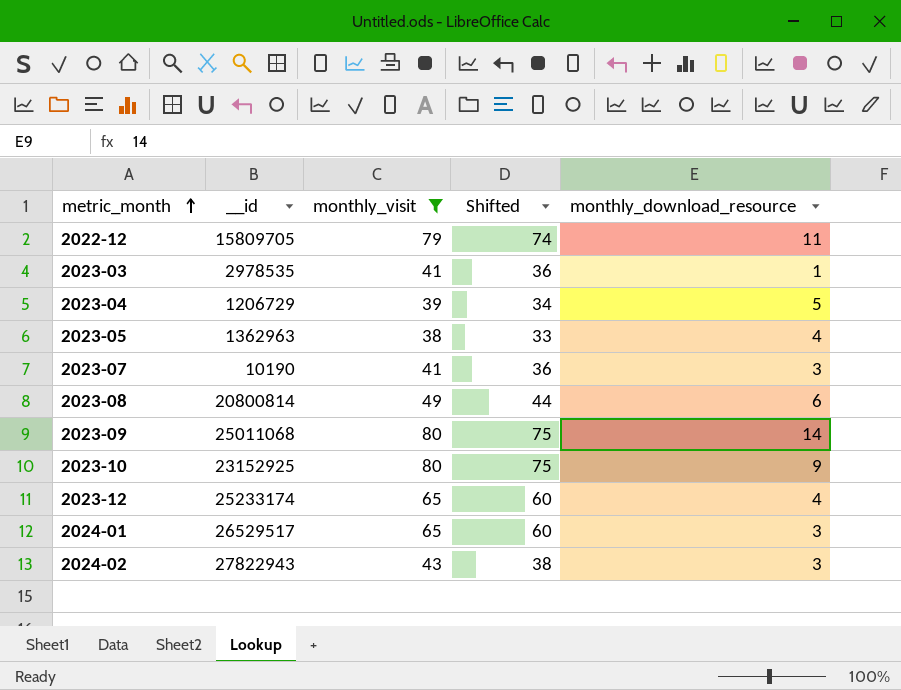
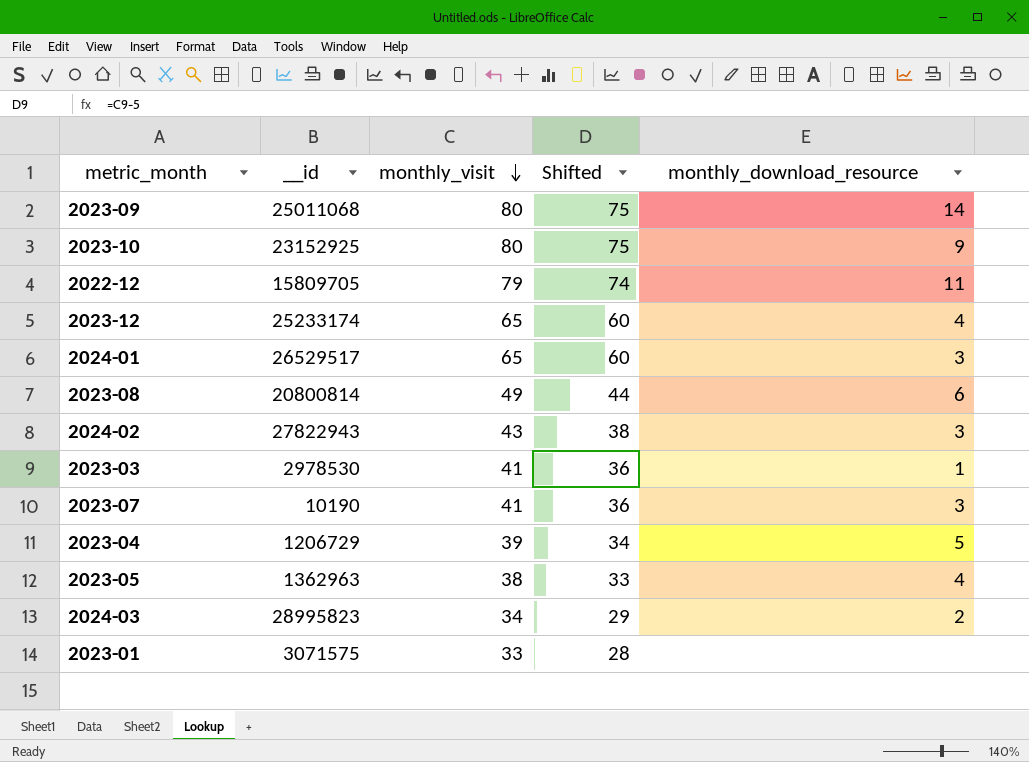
filter: monthly_visit >= 38 -> none
row order: metric_month ascending -> monthly_visit descending
2023-03 | __id: 2978535 -> 2978530

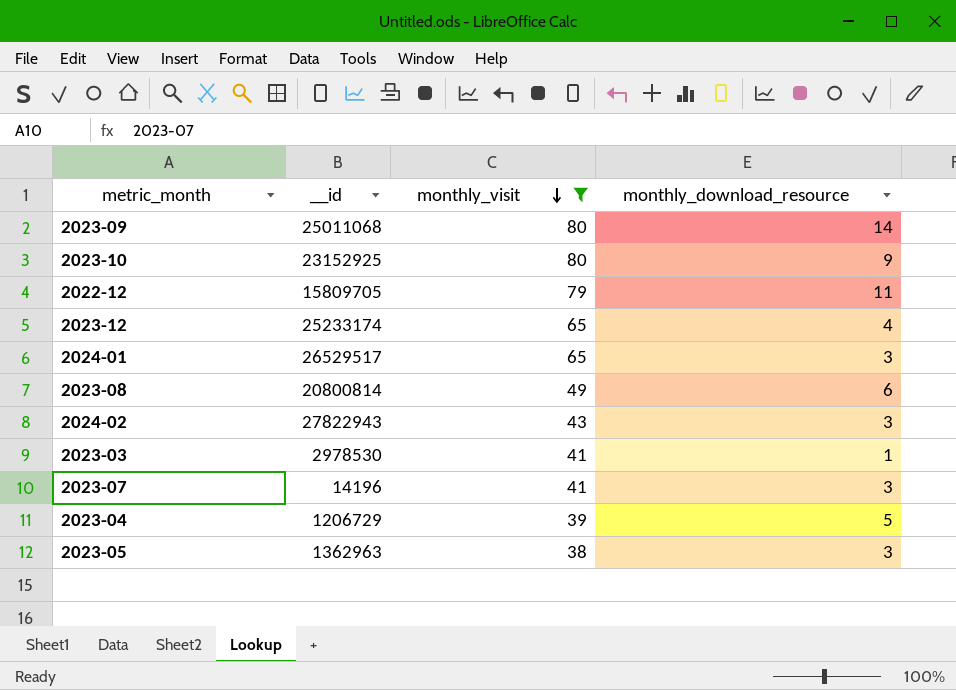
filter: none -> monthly_visit >= 38
column Shifted | formula: [monthly_visit] - 5 -> none
2023-07 | __id: 10190 -> 14196
2023-05 | monthly_download_resource: 4 -> 3

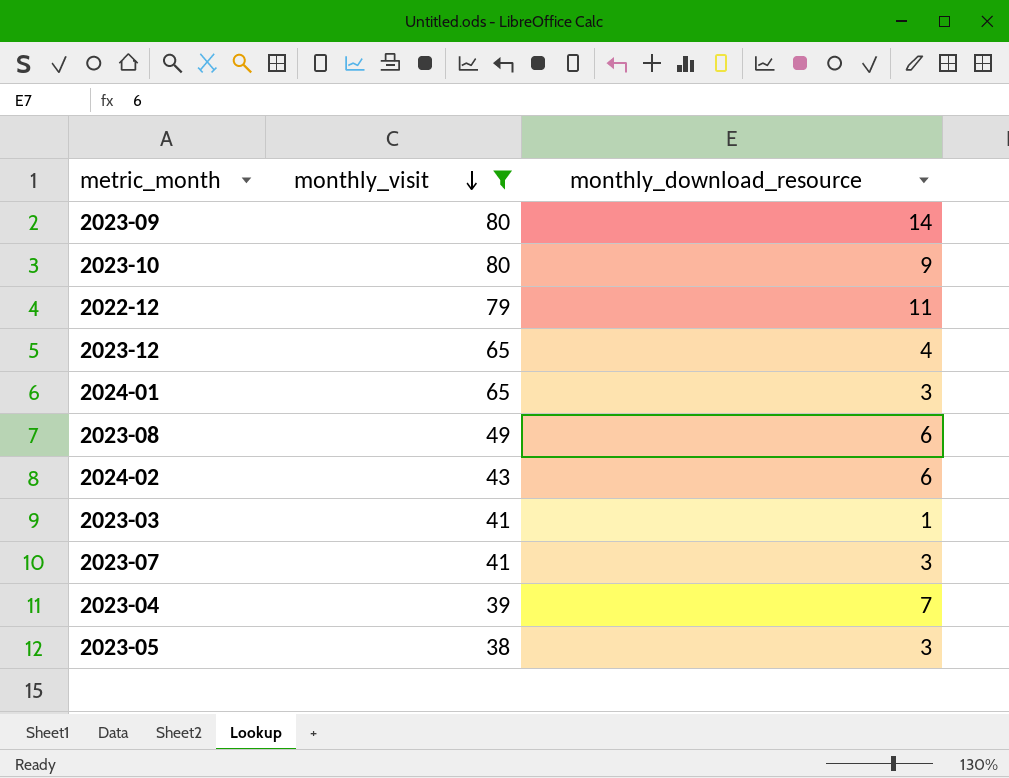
column __id | position: 2 -> none
2024-02 | monthly_download_resource: 3 -> 6
2023-04 | monthly_download_resource: 5 -> 7

